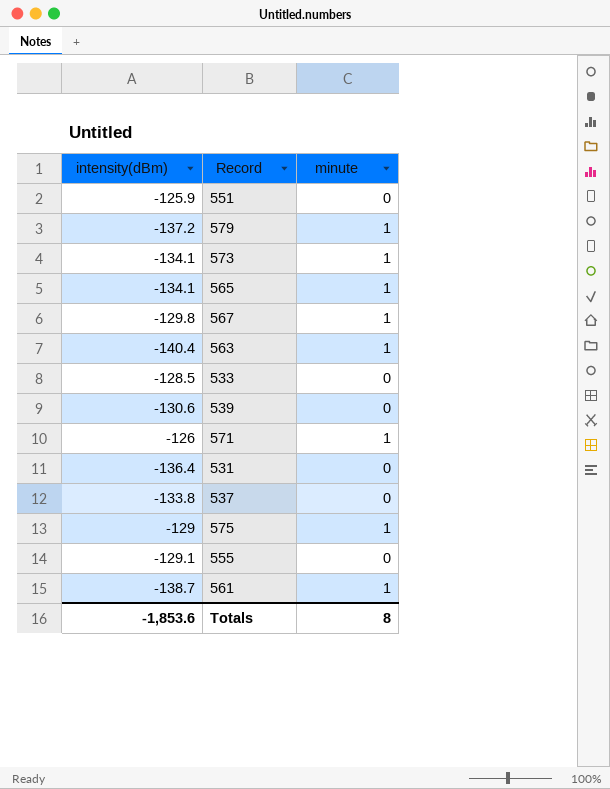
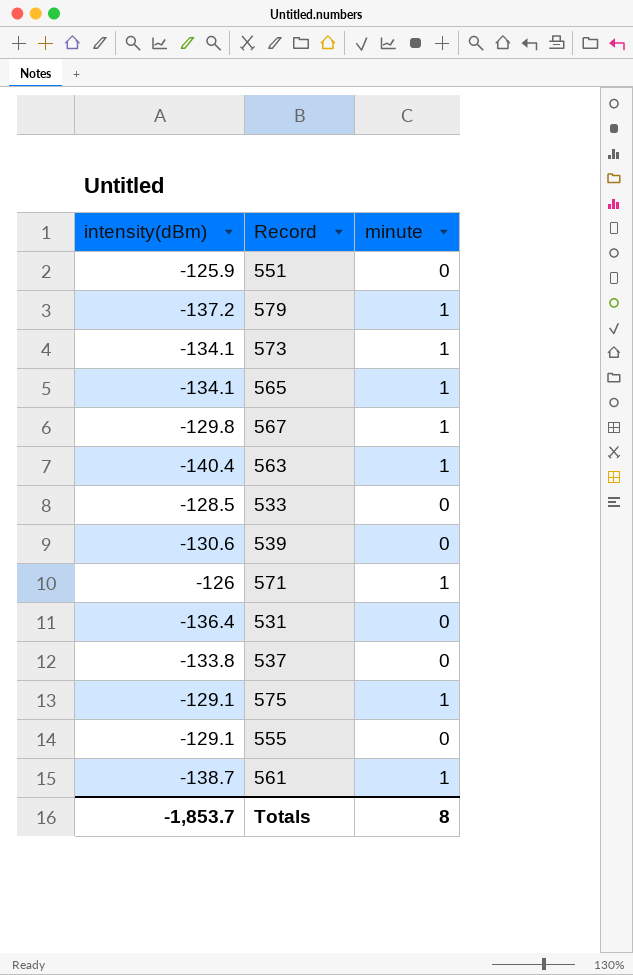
575 | intensity(dBm): -129 -> -129.1
Totals | intensity(dBm): -1,853.6 -> -1,853.7

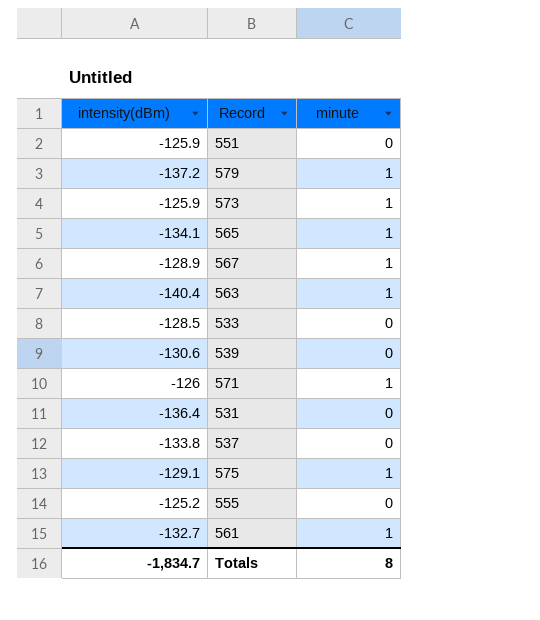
573 | intensity(dBm): -134.1 -> -125.9
567 | intensity(dBm): -129.8 -> -128.9
555 | intensity(dBm): -129.1 -> -125.2
561 | intensity(dBm): -138.7 -> -132.7
Totals | intensity(dBm): -1,853.7 -> -1,834.7

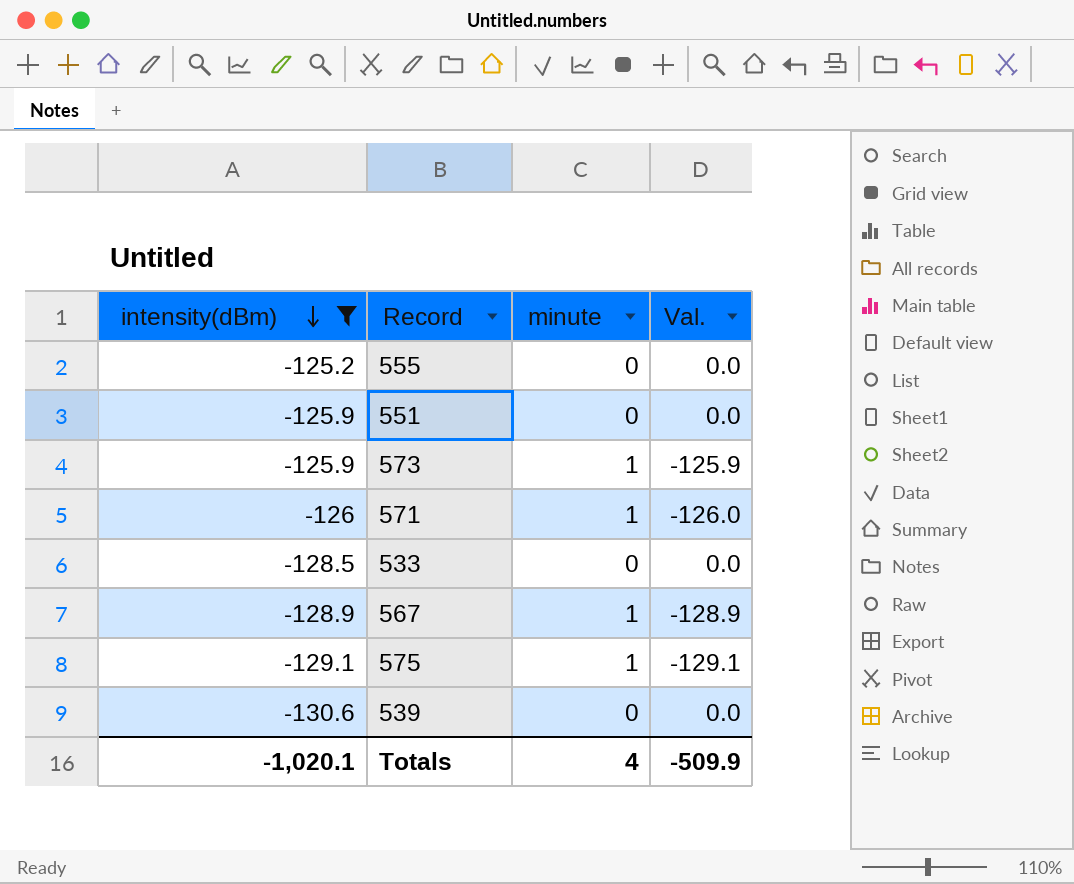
filter: none -> intensity(dBm) >= -130.6
row order: none -> intensity(dBm) descending
column Val. | formula: none -> [intensity(dBm)] * [minute]
Totals | intensity(dBm): -1,834.7 -> -1,020.1
Totals | minute: 8 -> 4

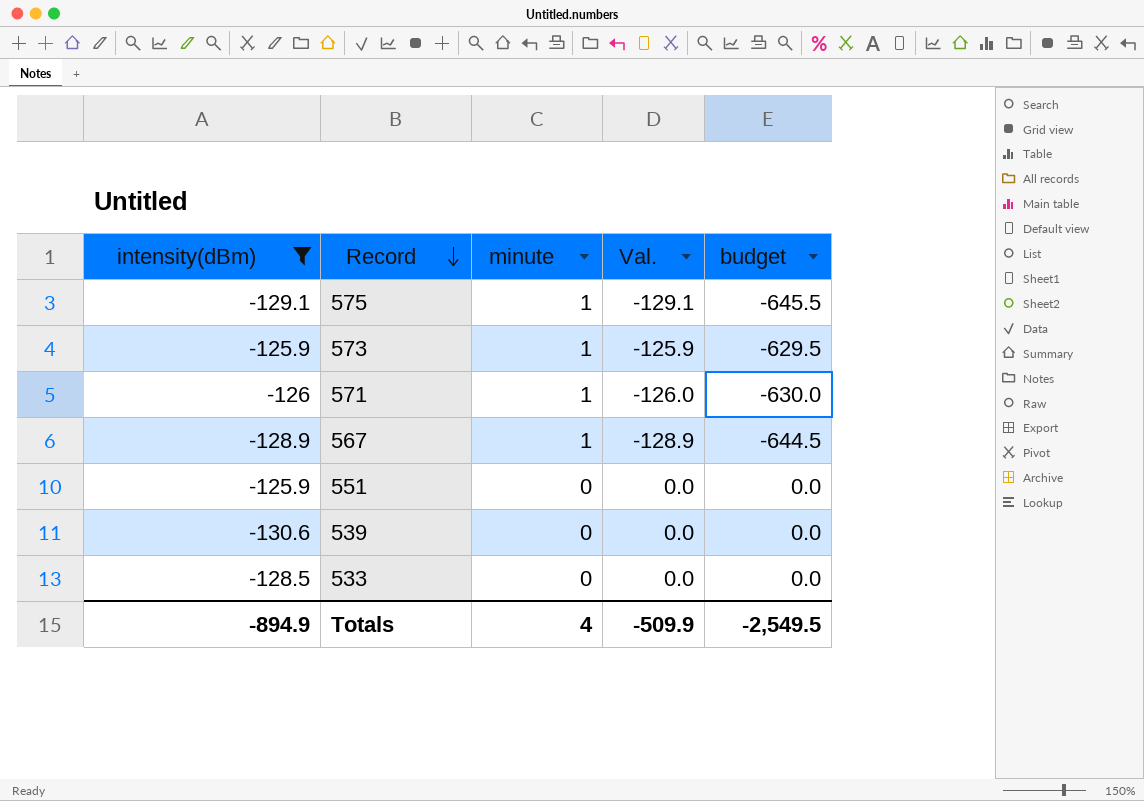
row order: intensity(dBm) descending -> Record descending
column budget | formula: none -> [Val.] * 5
row 555: -125.2 | 0 | 0.0 -> none
Totals | intensity(dBm): -1,020.1 -> -894.9

